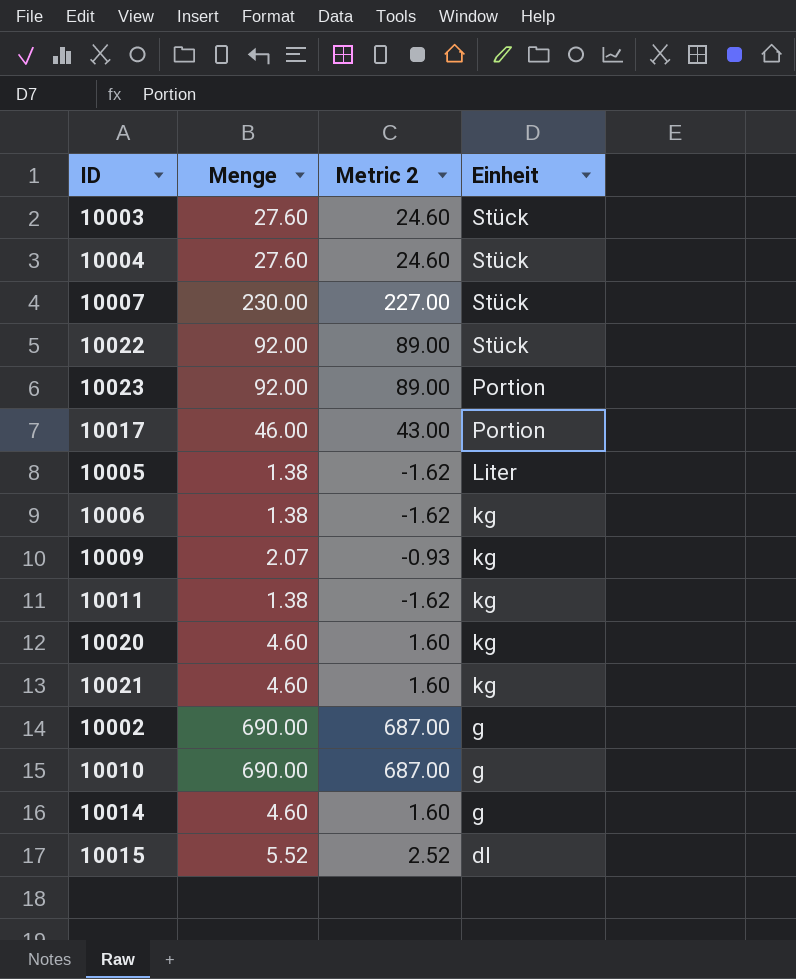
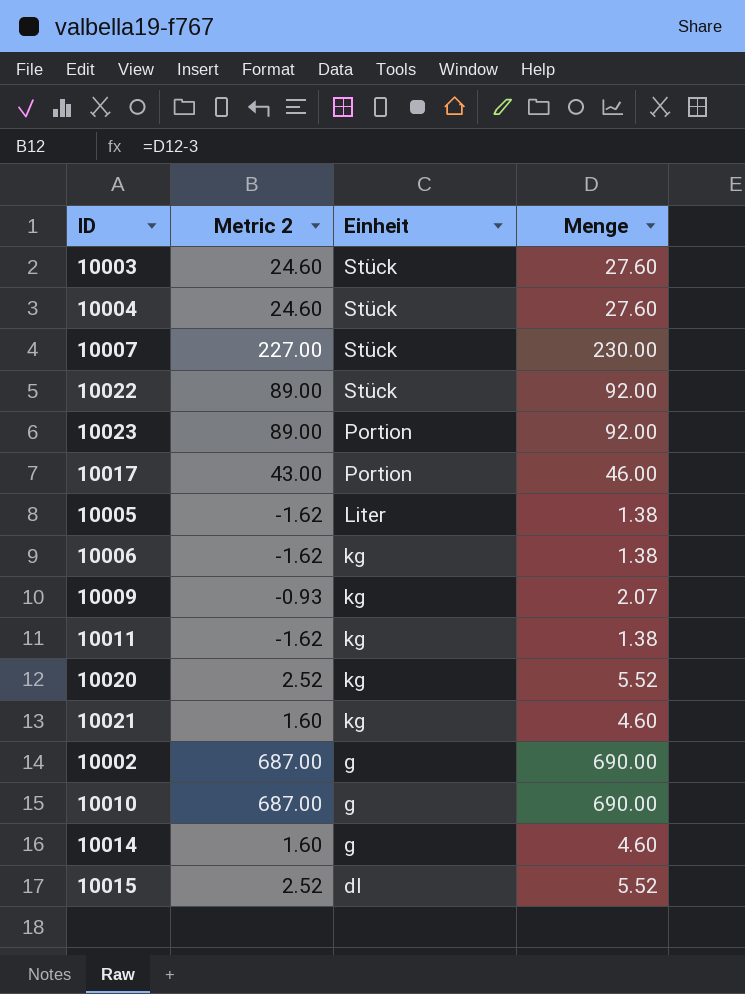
column Menge | position: 2 -> 4
10020 | Metric 2: 1.60 -> 2.52
10020 | Menge: 4.60 -> 5.52

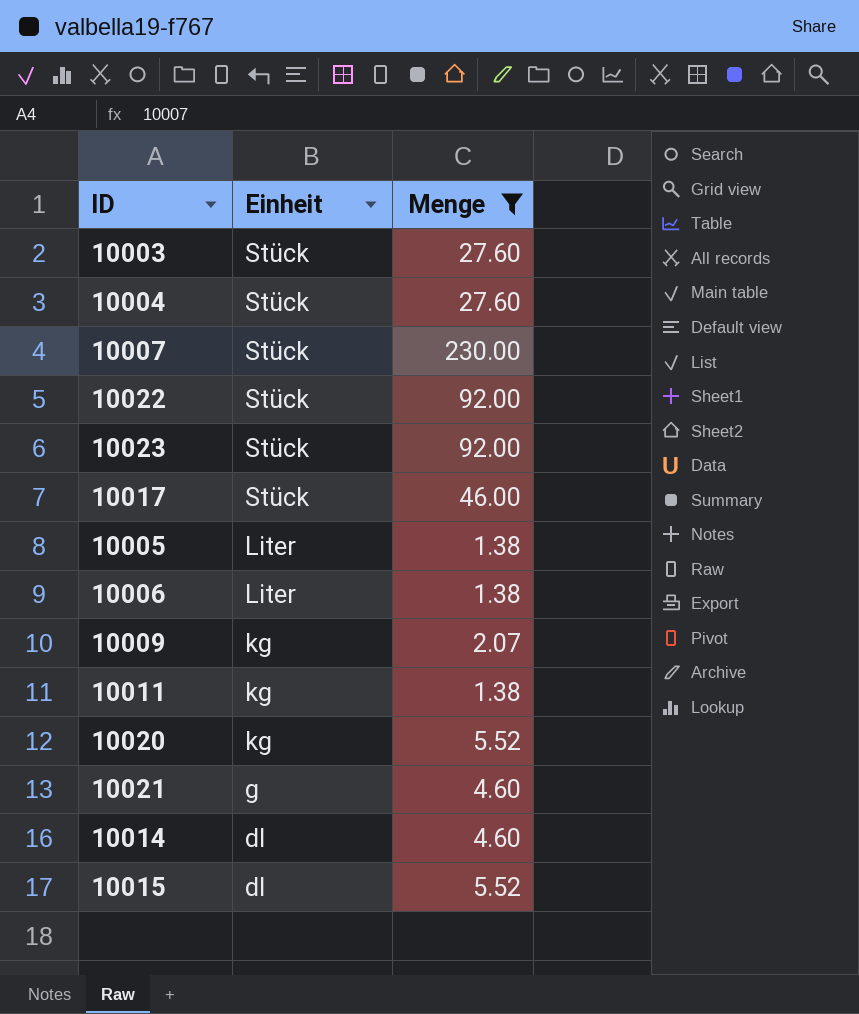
filter: none -> Menge != 690.00
column Metric 2 | formula: [Menge] - 3 -> none
10023 | Einheit: Portion -> Stück
10017 | Einheit: Portion -> Stück
10006 | Einheit: kg -> Liter
10021 | Einheit: kg -> g
10014 | Einheit: g -> dl

